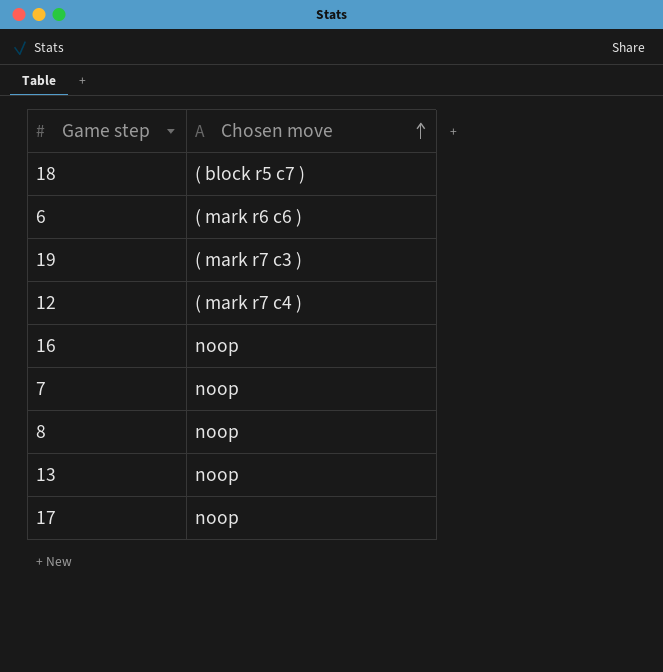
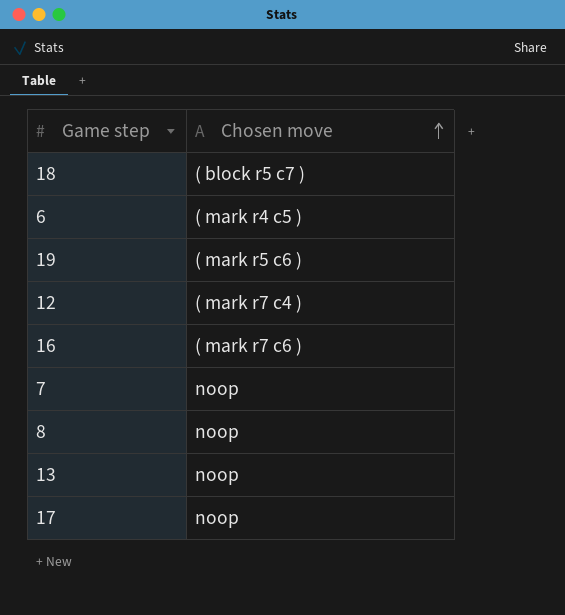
6 | Chosen move: ( mark r6 c6 ) -> ( mark r4 c5 )
19 | Chosen move: ( mark r7 c3 ) -> ( mark r5 c6 )
16 | Chosen move: noop -> ( mark r7 c6 )

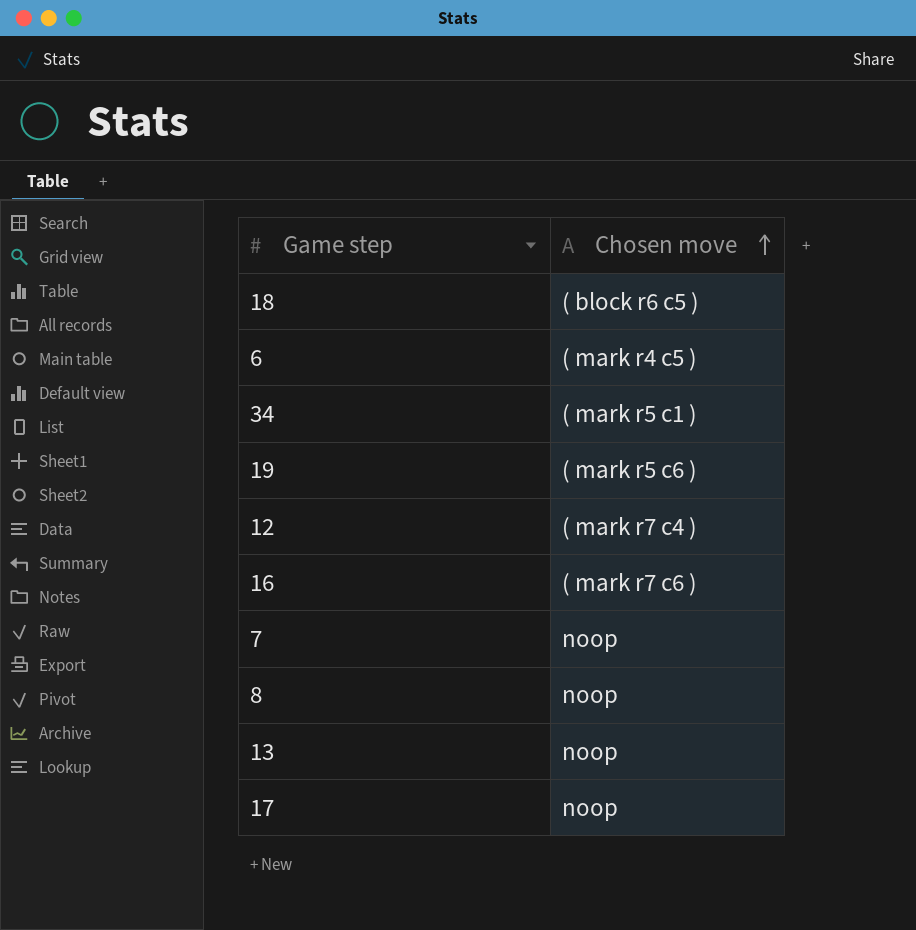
18 | Chosen move: ( block r5 c7 ) -> ( block r6 c5 )
row 34: none -> ( mark r5 c1 )

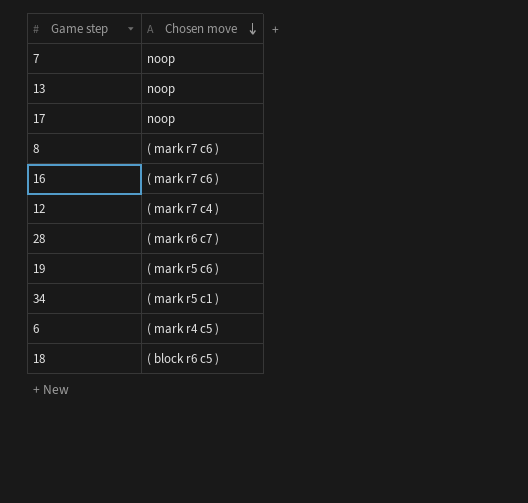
row order: Chosen move ascending -> Chosen move descending
8 | Chosen move: noop -> ( mark r7 c6 )
row 28: none -> ( mark r6 c7 )

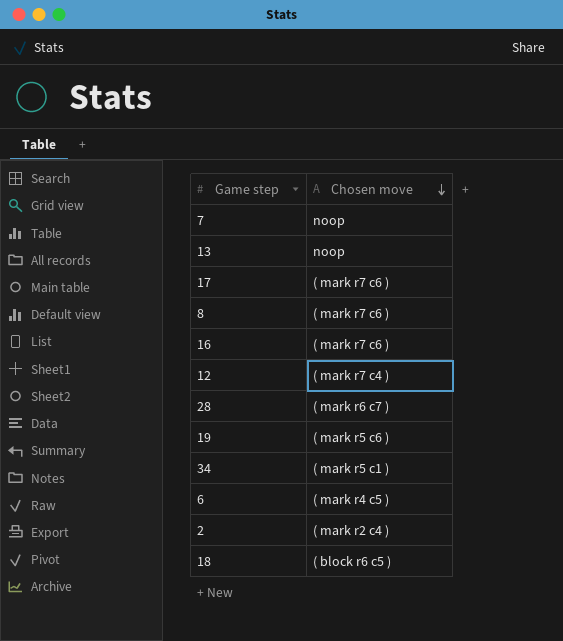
17 | Chosen move: noop -> ( mark r7 c6 )
row 2: none -> ( mark r2 c4 )

